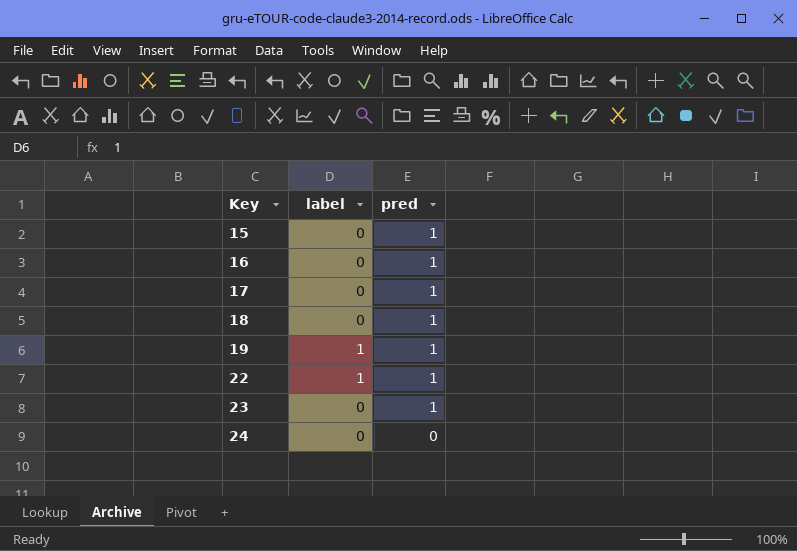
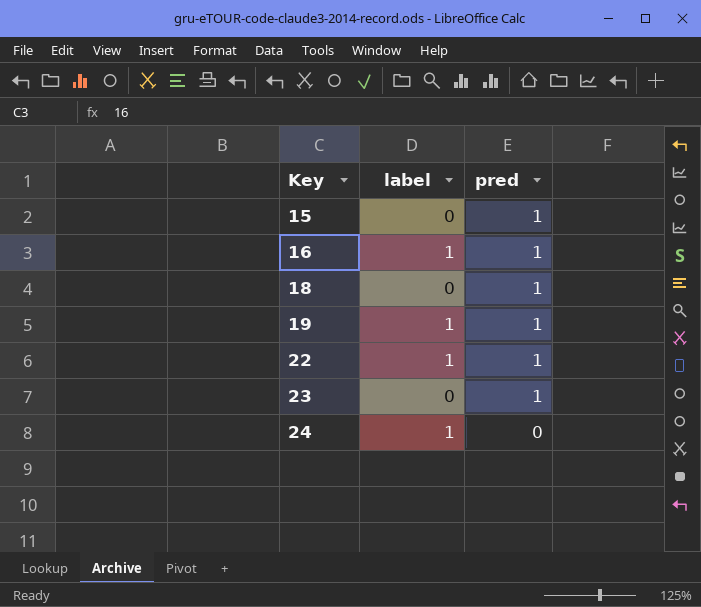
row 17: 0 | 1 -> none
16 | label: 0 -> 1
24 | label: 0 -> 1

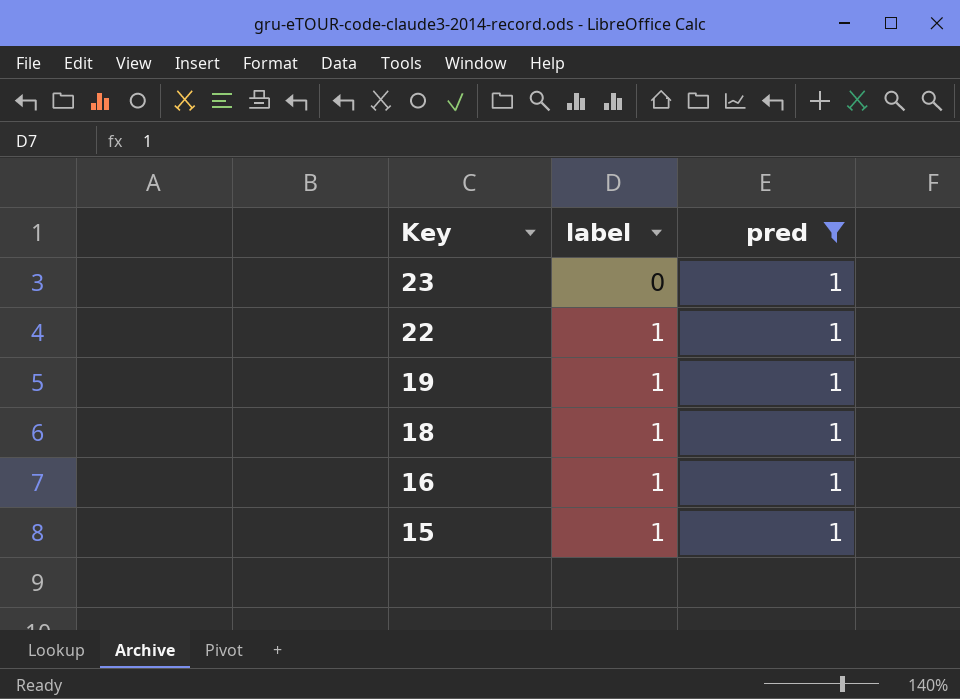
filter: none -> pred = 1
row order: Key ascending -> Key descending
18 | label: 0 -> 1
15 | label: 0 -> 1

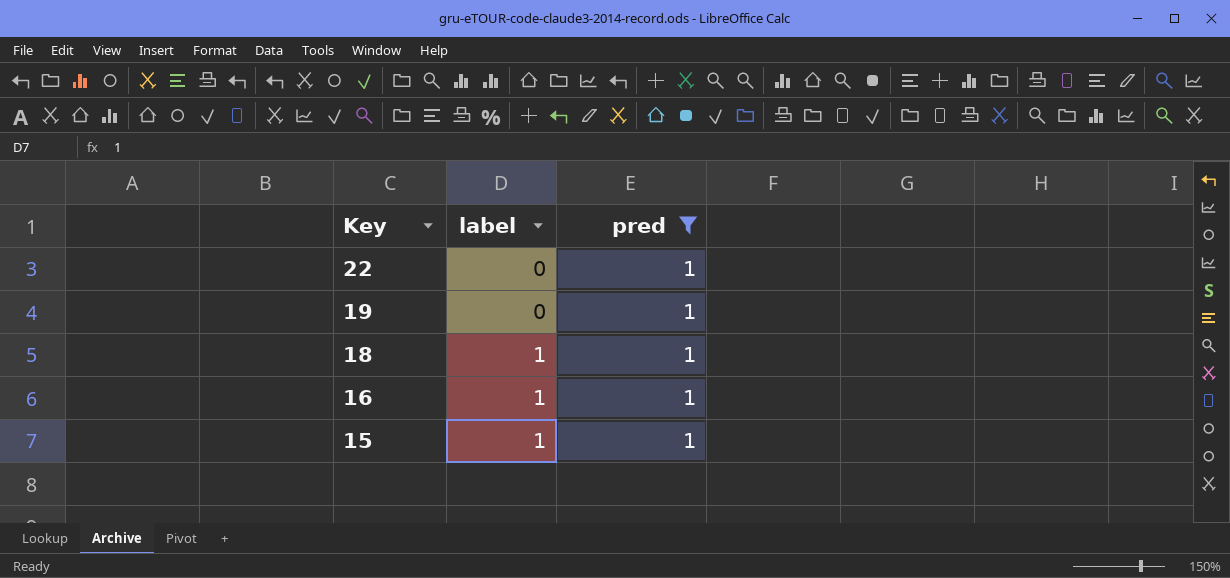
row 23: 0 | 1 -> none
22 | label: 1 -> 0
19 | label: 1 -> 0

